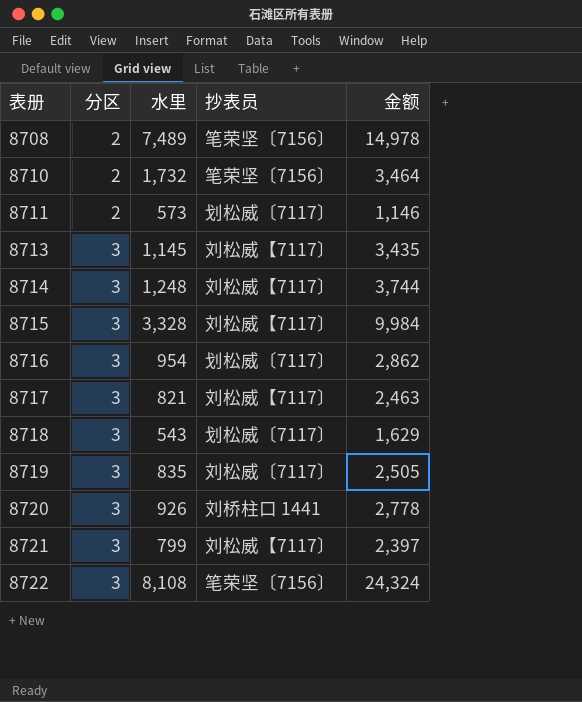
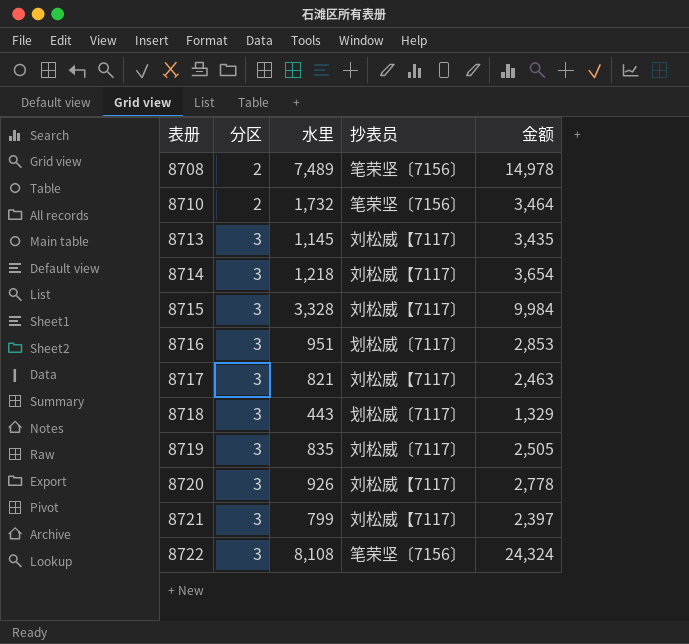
row 8711: 2 | 573 | 划松威〔7117〕 | 1,146 -> none
8714 | 水里: 1,248 -> 1,218
8714 | 金额: 3,744 -> 3,654
8716 | 水里: 954 -> 951
8716 | 金额: 2,862 -> 2,853
8718 | 水里: 543 -> 443
8718 | 金额: 1,629 -> 1,329
8720 | 抄表员: 刘桥柱口 1441 -> 刘松威【7117〕

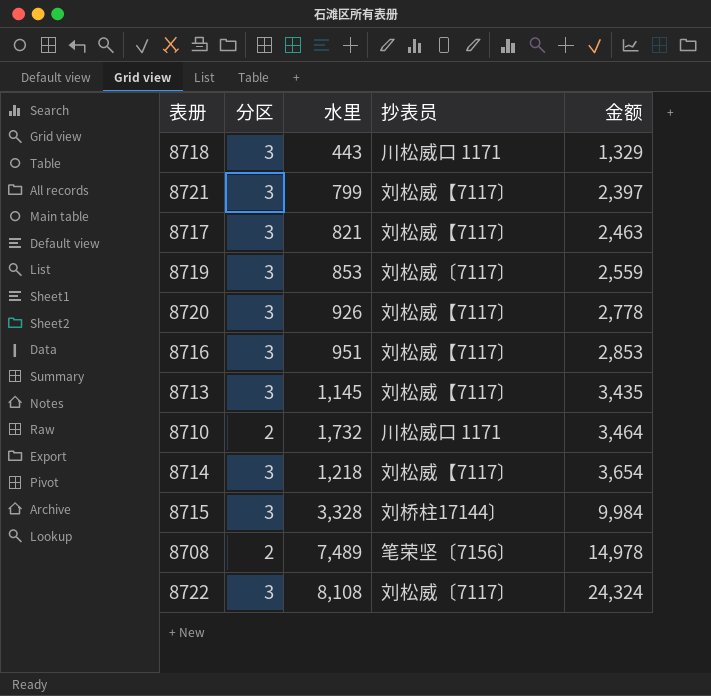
row order: 表册 ascending -> 金额 ascending
8718 | 抄表员: 划松威〔7117〕 -> 川松威口 1171
8719 | 水里: 835 -> 853
8719 | 金额: 2,505 -> 2,559
8716 | 抄表员: 划松威〔7117〕 -> 刘松威【7117〕
8710 | 抄表员: 笔荣坚〔7156〕 -> 川松威口 1171
8715 | 抄表员: 刘松威【7117〕 -> 刘桥柱17144〕
8722 | 抄表员: 笔荣坚〔7156〕 -> 刘松威〔7117〕

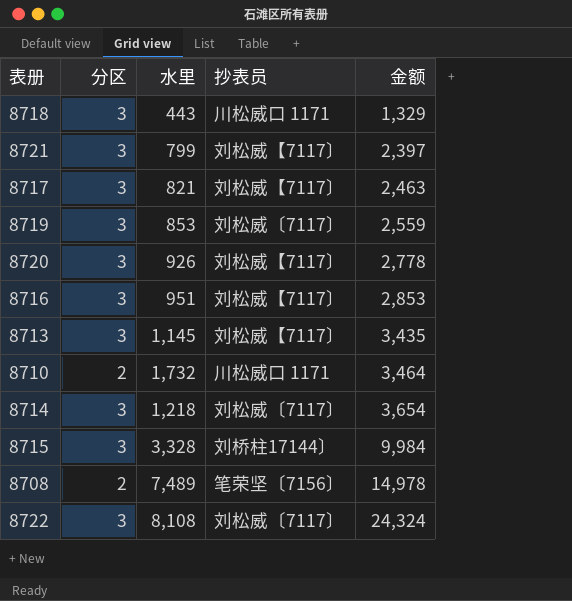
8714 | 抄表员: 刘松威【7117〕 -> 刘松威〔7117〕

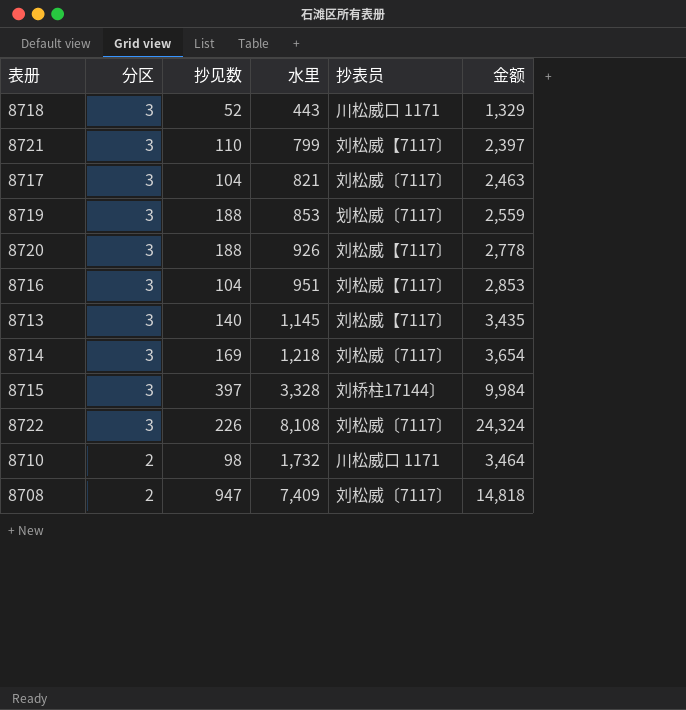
row order: 金额 ascending -> 分区 descending
column 抄见数 | position: none -> 3
8717 | 抄表员: 刘松威【7117〕 -> 刘松威〔7117〕
8719 | 抄表员: 刘松威〔7117〕 -> 划松威〔7117〕
8708 | 水里: 7,489 -> 7,409
8708 | 抄表员: 笔荣坚〔7156〕 -> 刘松威〔7117〕
8708 | 金额: 14,978 -> 14,818

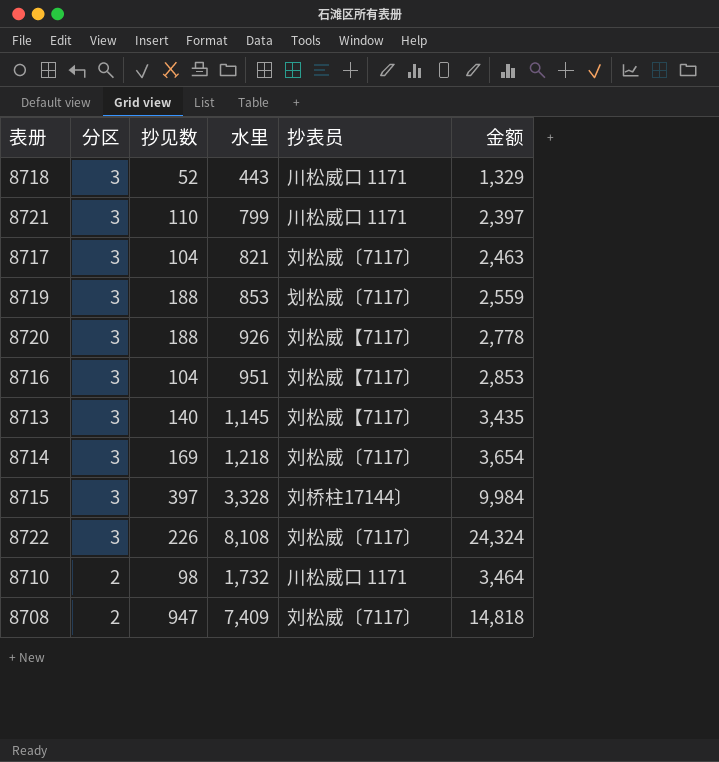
8721 | 抄表员: 刘松威【7117〕 -> 川松威口 1171

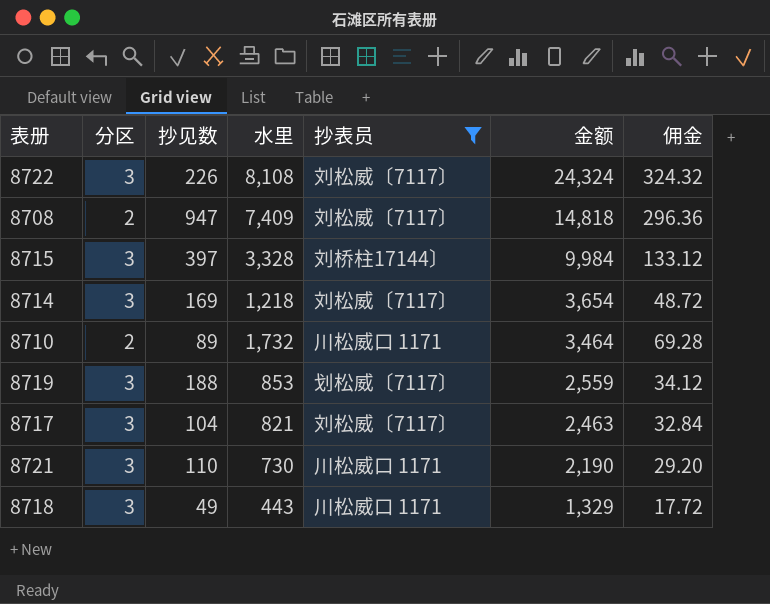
filter: none -> 抄表员 != 刘松威【7117〕
row order: 分区 descending -> 金额 descending
column 佣金 | formula: none -> [水里] * 0.04
8710 | 抄见数: 98 -> 89
8721 | 水里: 799 -> 730
8721 | 金额: 2,397 -> 2,190
8718 | 抄见数: 52 -> 49

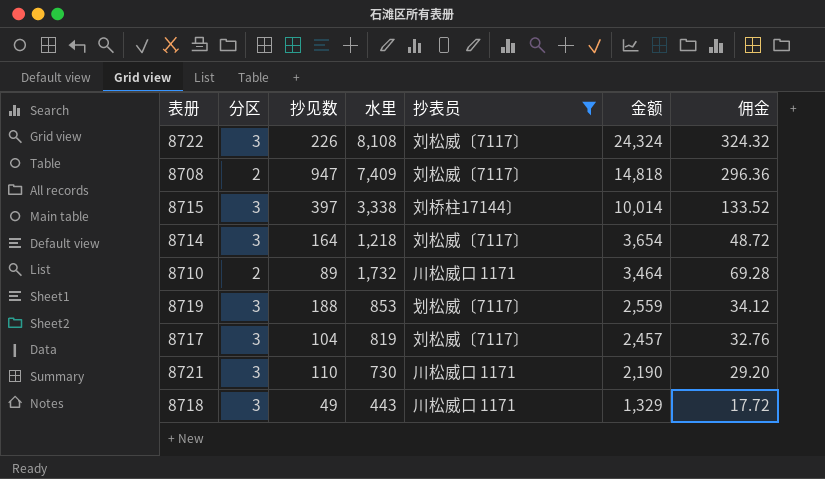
8715 | 水里: 3,328 -> 3,338
8715 | 金额: 9,984 -> 10,014
8715 | 佣金: 133.12 -> 133.52
8714 | 抄见数: 169 -> 164
8717 | 水里: 821 -> 819
8717 | 金额: 2,463 -> 2,457
8717 | 佣金: 32.84 -> 32.76

